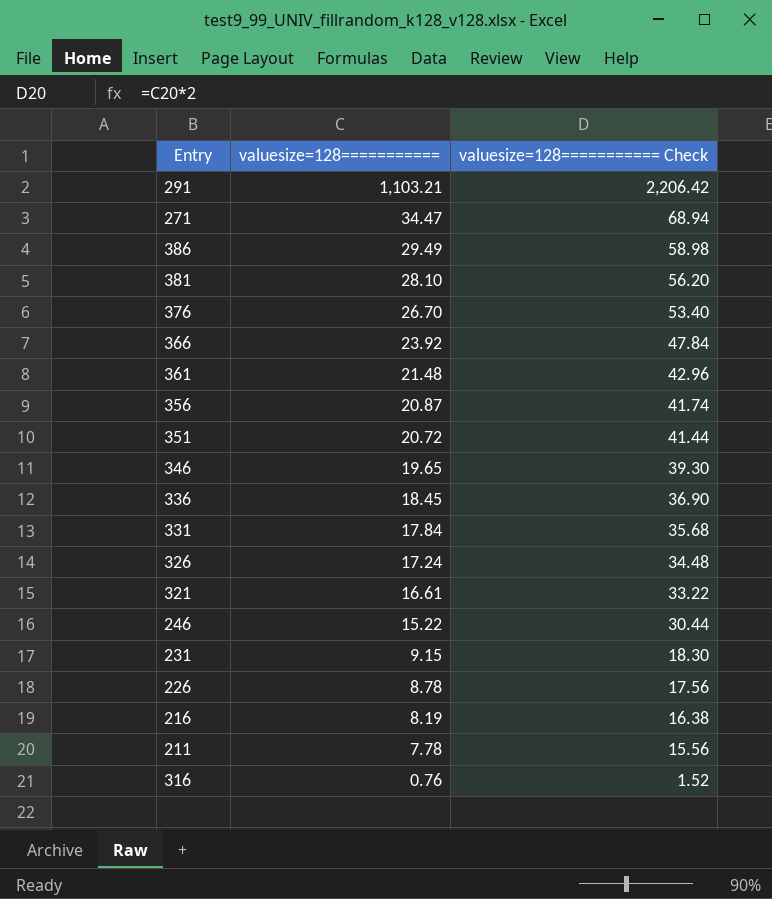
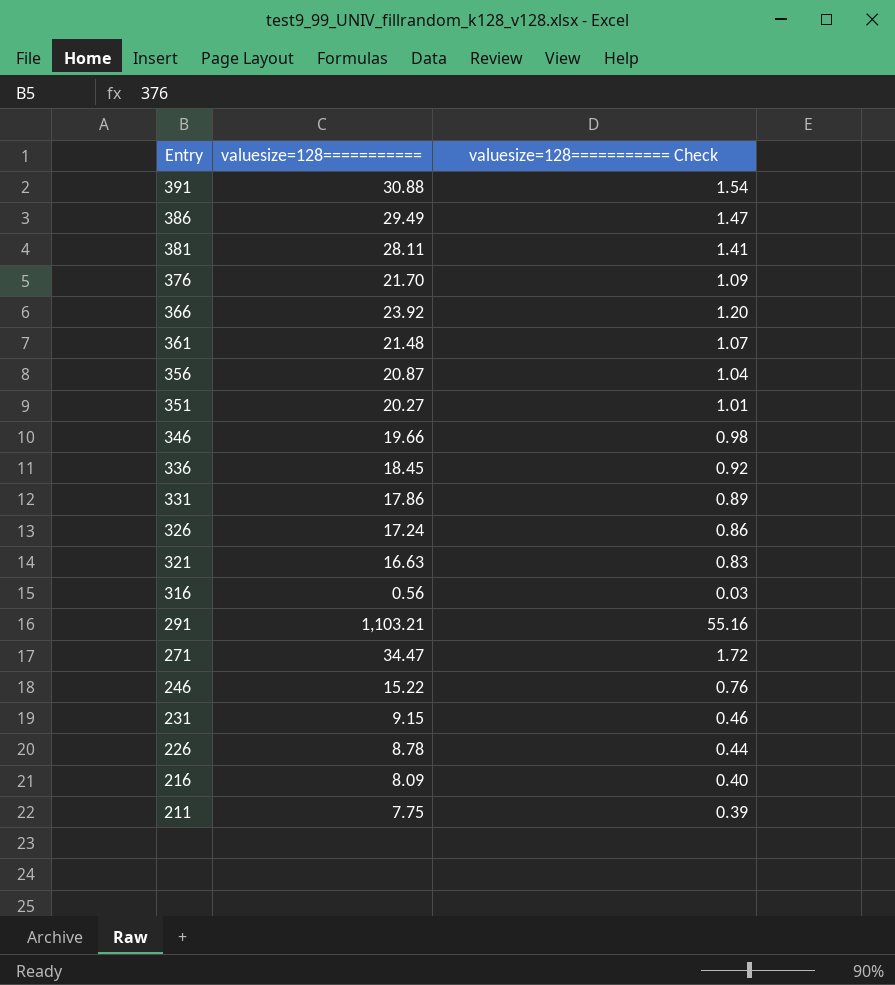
row order: valuesize=128=========== descending -> Entry descending
column valuesize=128=========== Check | formula: [valuesize=128===========] * 2 -> [valuesize=128===========] * 0.05
row 391: none -> 30.88 | 1.54
381 | valuesize=128===========: 28.10 -> 28.11
376 | valuesize=128===========: 26.70 -> 21.70
351 | valuesize=128===========: 20.72 -> 20.27
346 | valuesize=128===========: 19.65 -> 19.66
331 | valuesize=128===========: 17.84 -> 17.86
321 | valuesize=128===========: 16.61 -> 16.63
316 | valuesize=128===========: 0.76 -> 0.56
216 | valuesize=128===========: 8.19 -> 8.09
211 | valuesize=128===========: 7.78 -> 7.75

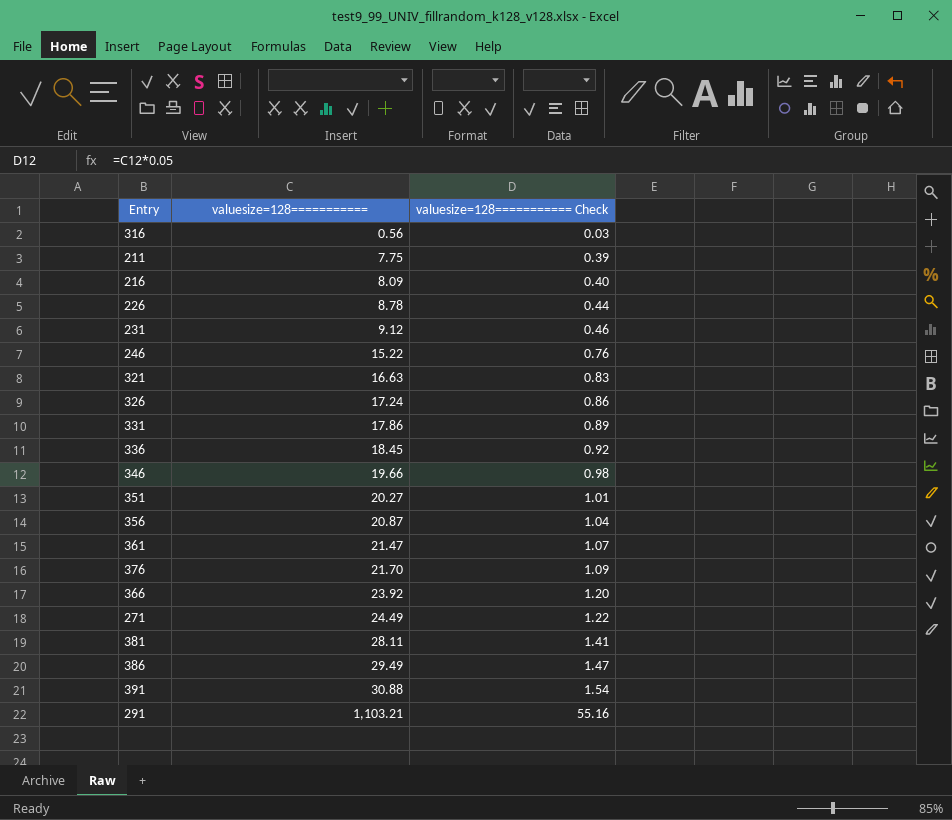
row order: Entry descending -> valuesize=128=========== ascending
231 | valuesize=128===========: 9.15 -> 9.12
361 | valuesize=128===========: 21.48 -> 21.47
271 | valuesize=128===========: 34.47 -> 24.49
271 | valuesize=128=========== Check: 1.72 -> 1.22

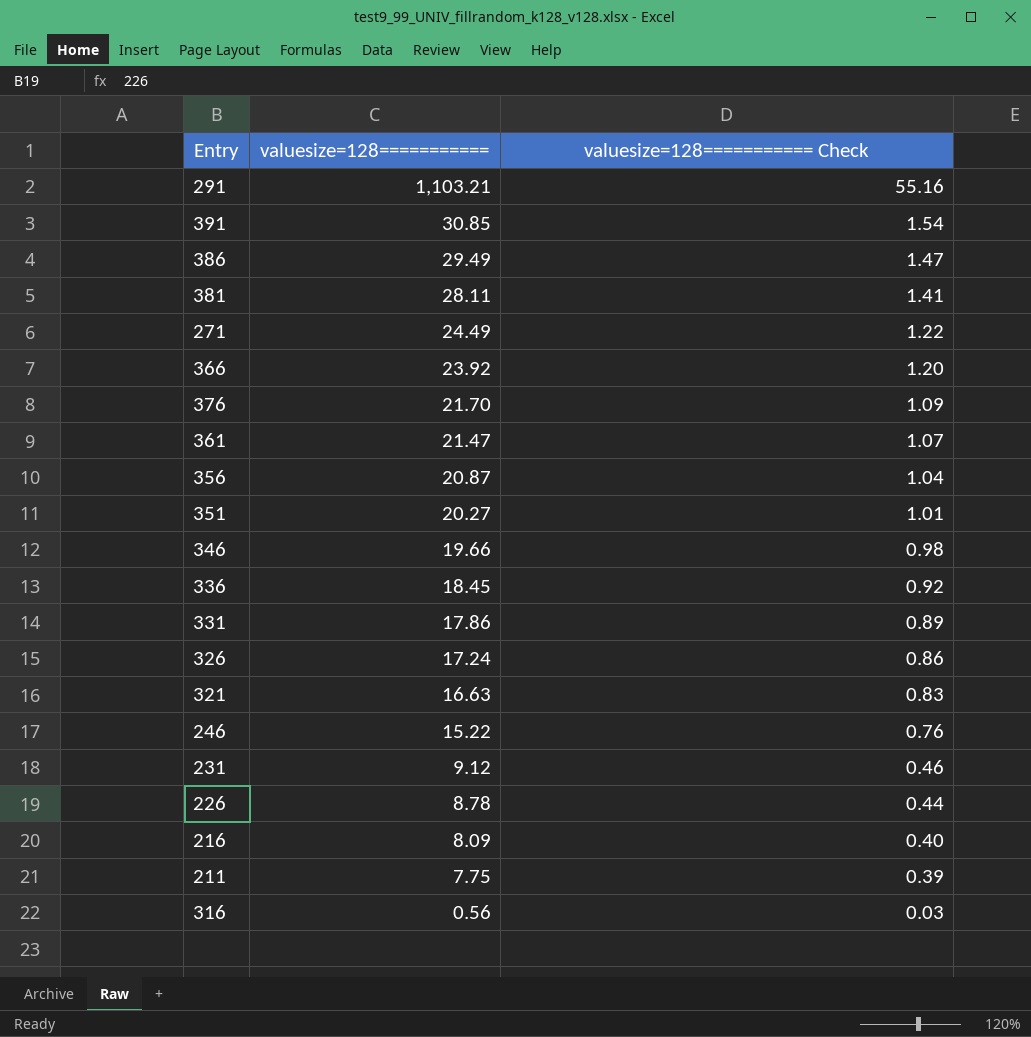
row order: valuesize=128=========== ascending -> valuesize=128=========== descending
391 | valuesize=128===========: 30.88 -> 30.85

